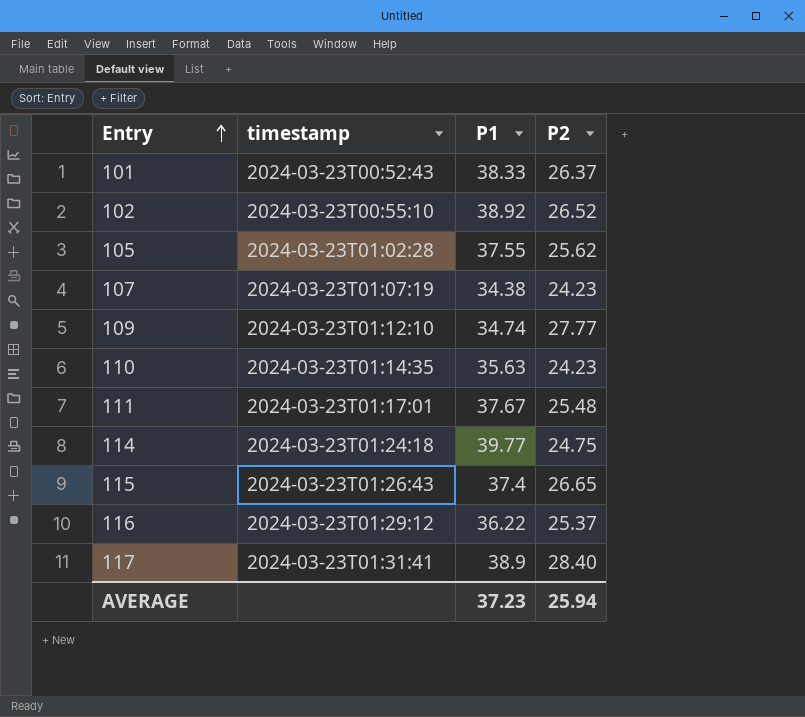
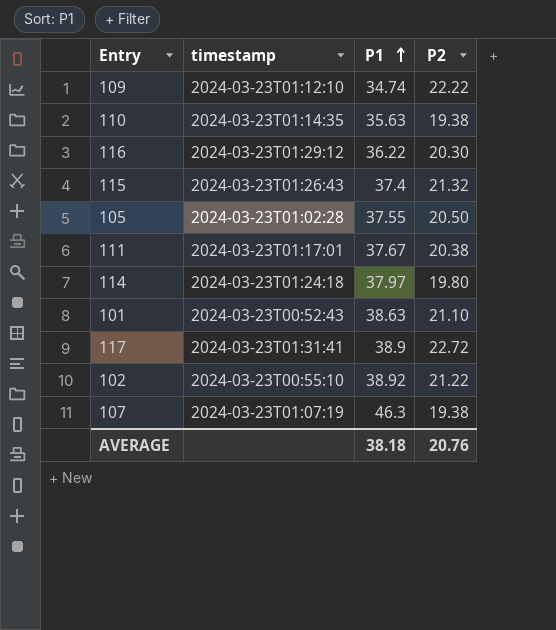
row order: Entry ascending -> P1 ascending
109 | P2: 27.77 -> 22.22
110 | P2: 24.23 -> 19.38
116 | P2: 25.37 -> 20.30
115 | P2: 26.65 -> 21.32
105 | P2: 25.62 -> 20.50
111 | P2: 25.48 -> 20.38
114 | P1: 39.77 -> 37.97
114 | P2: 24.75 -> 19.80
101 | P1: 38.33 -> 38.63
101 | P2: 26.37 -> 21.10
117 | P2: 28.40 -> 22.72
102 | P2: 26.52 -> 21.22
107 | P1: 34.38 -> 46.3
107 | P2: 24.23 -> 19.38
AVERAGE | P1: 37.23 -> 38.18
AVERAGE | P2: 25.94 -> 20.76

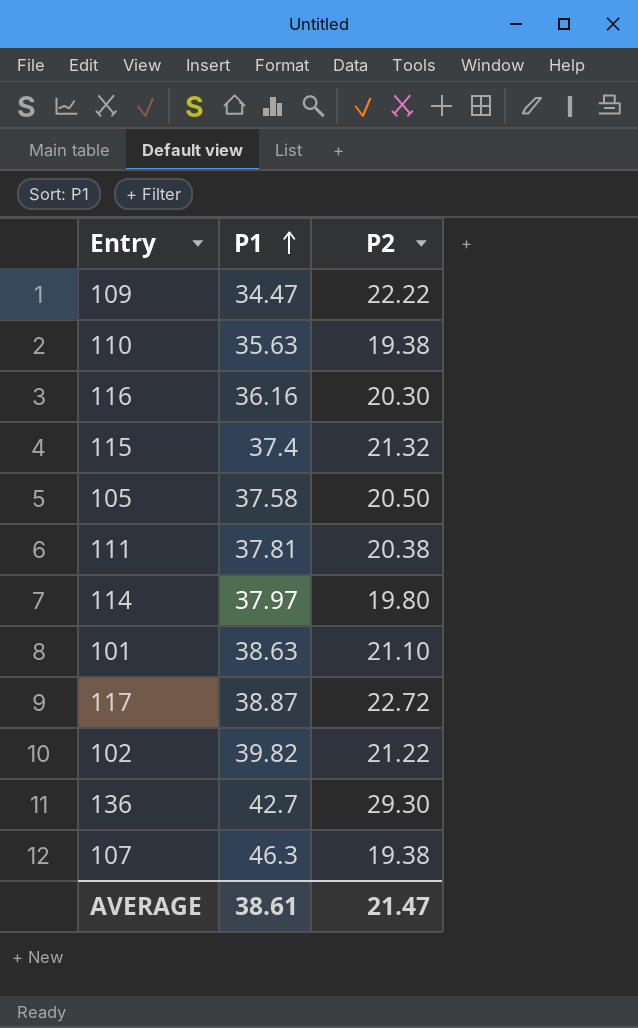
column timestamp | position: 2 -> none
109 | P1: 34.74 -> 34.47
116 | P1: 36.22 -> 36.16
105 | P1: 37.55 -> 37.58
111 | P1: 37.67 -> 37.81
117 | P1: 38.9 -> 38.87
102 | P1: 38.92 -> 39.82
row 136: none -> 42.7 | 29.30
AVERAGE | P1: 38.18 -> 38.61
AVERAGE | P2: 20.76 -> 21.47

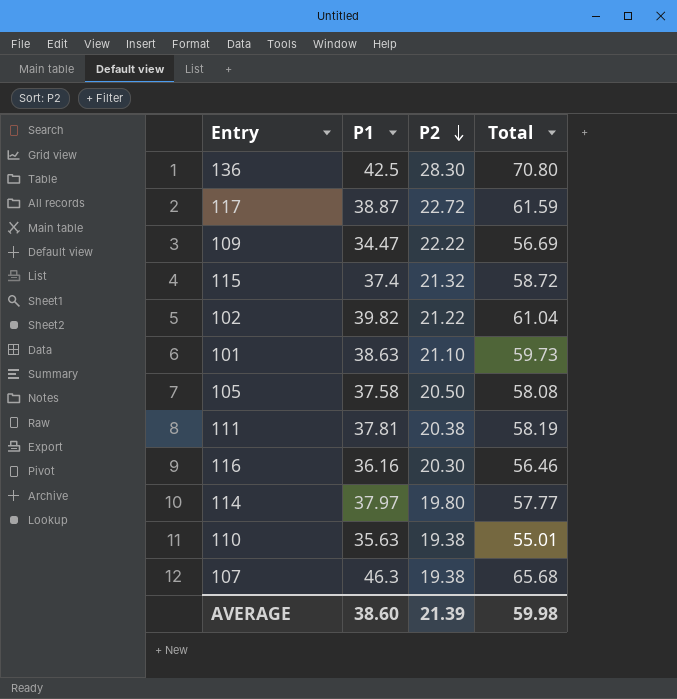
row order: P1 ascending -> P2 descending
column Total | formula: none -> [P1] + [P2]
136 | P1: 42.7 -> 42.5
136 | P2: 29.30 -> 28.30
AVERAGE | P1: 38.61 -> 38.60
AVERAGE | P2: 21.47 -> 21.39

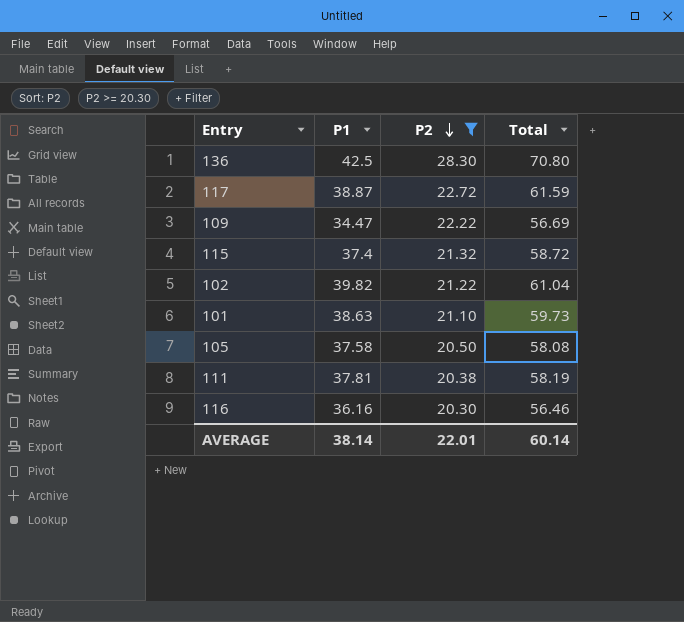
filter: none -> P2 >= 20.30
AVERAGE | P1: 38.60 -> 38.14
AVERAGE | P2: 21.39 -> 22.01
AVERAGE | Total: 59.98 -> 60.14

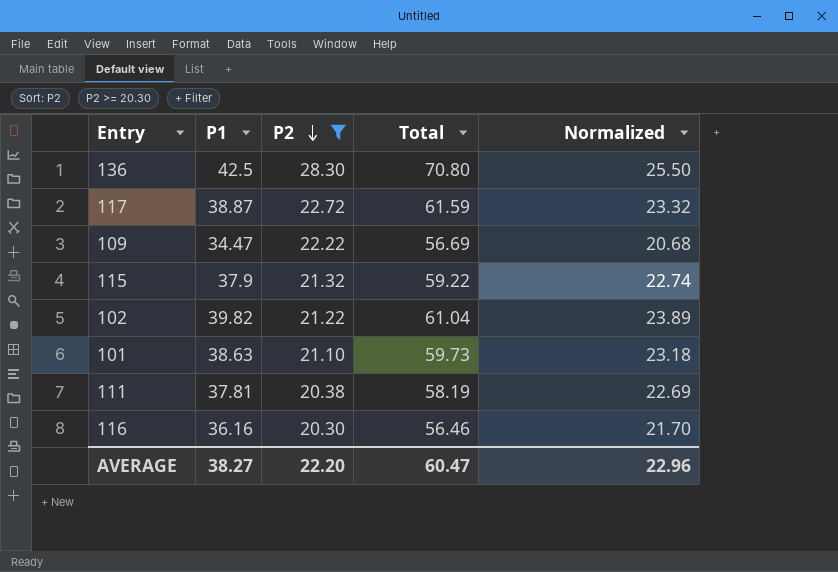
column Normalized | formula: none -> [P1] * 0.6
row 105: 37.58 | 20.50 | 58.08 -> none
115 | P1: 37.4 -> 37.9
115 | Total: 58.72 -> 59.22
AVERAGE | P1: 38.14 -> 38.27
AVERAGE | P2: 22.01 -> 22.20
AVERAGE | Total: 60.14 -> 60.47

